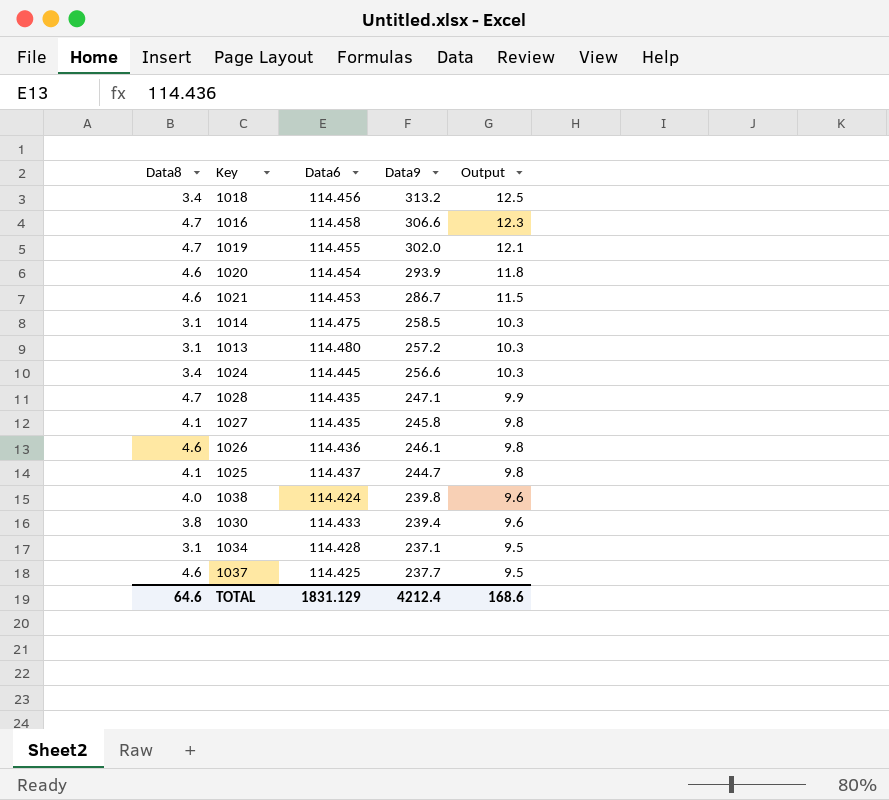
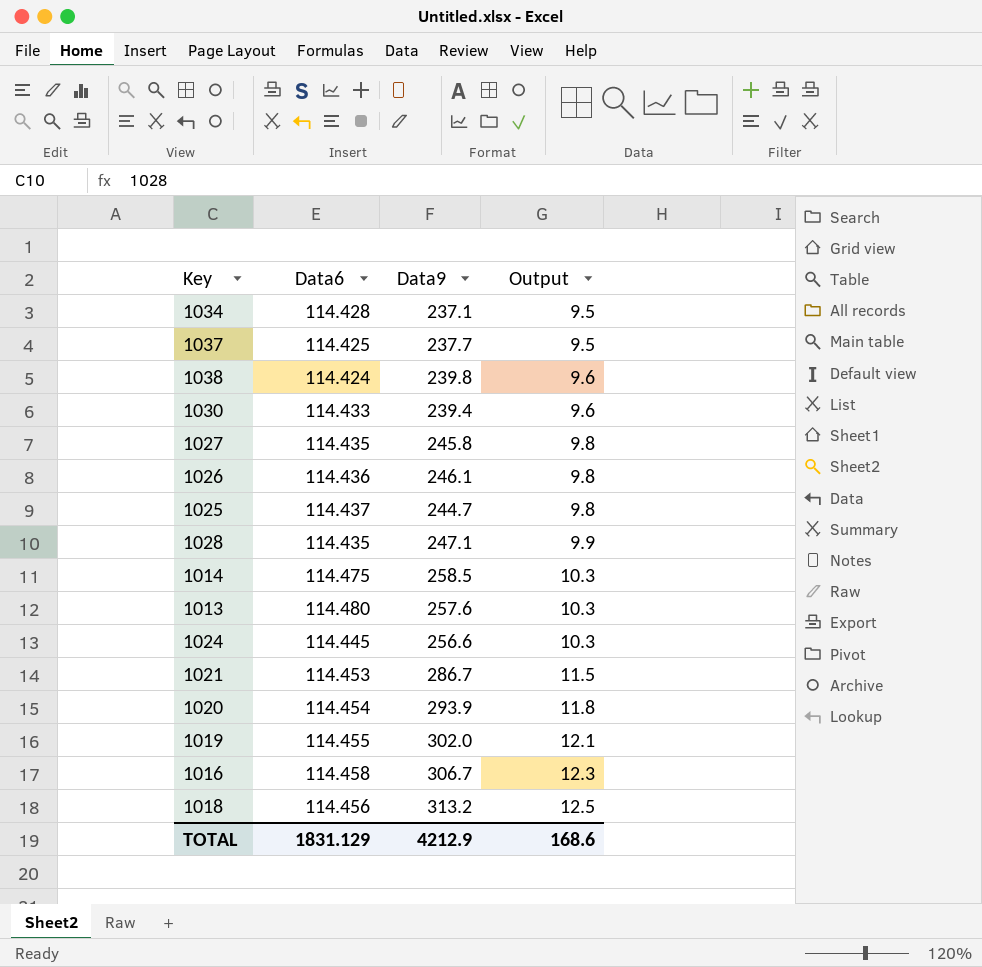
row order: Output descending -> Output ascending
column Data8 | position: 1 -> none
1013 | Data9: 257.2 -> 257.6
1016 | Data9: 306.6 -> 306.7
TOTAL | Data9: 4212.4 -> 4212.9

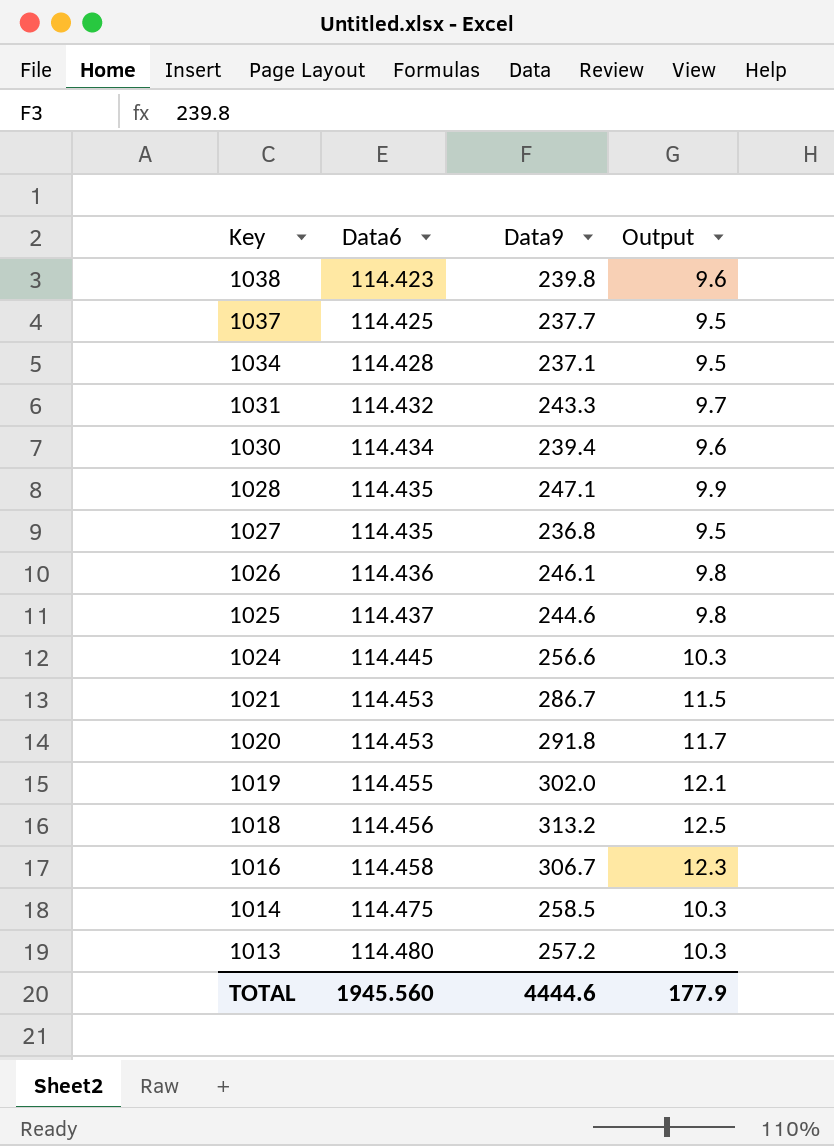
row order: Output ascending -> Key descending
1038 | Data6: 114.424 -> 114.423
row 1031: none -> 114.432 | 243.3 | 9.7
1030 | Data6: 114.433 -> 114.434
1027 | Data9: 245.8 -> 236.8
1027 | Output: 9.8 -> 9.5
1025 | Data9: 244.7 -> 244.6
1020 | Data6: 114.454 -> 114.453
1020 | Data9: 293.9 -> 291.8
1020 | Output: 11.8 -> 11.7
1013 | Data9: 257.6 -> 257.2
TOTAL | Data6: 1831.129 -> 1945.560
TOTAL | Data9: 4212.9 -> 4444.6
TOTAL | Output: 168.6 -> 177.9

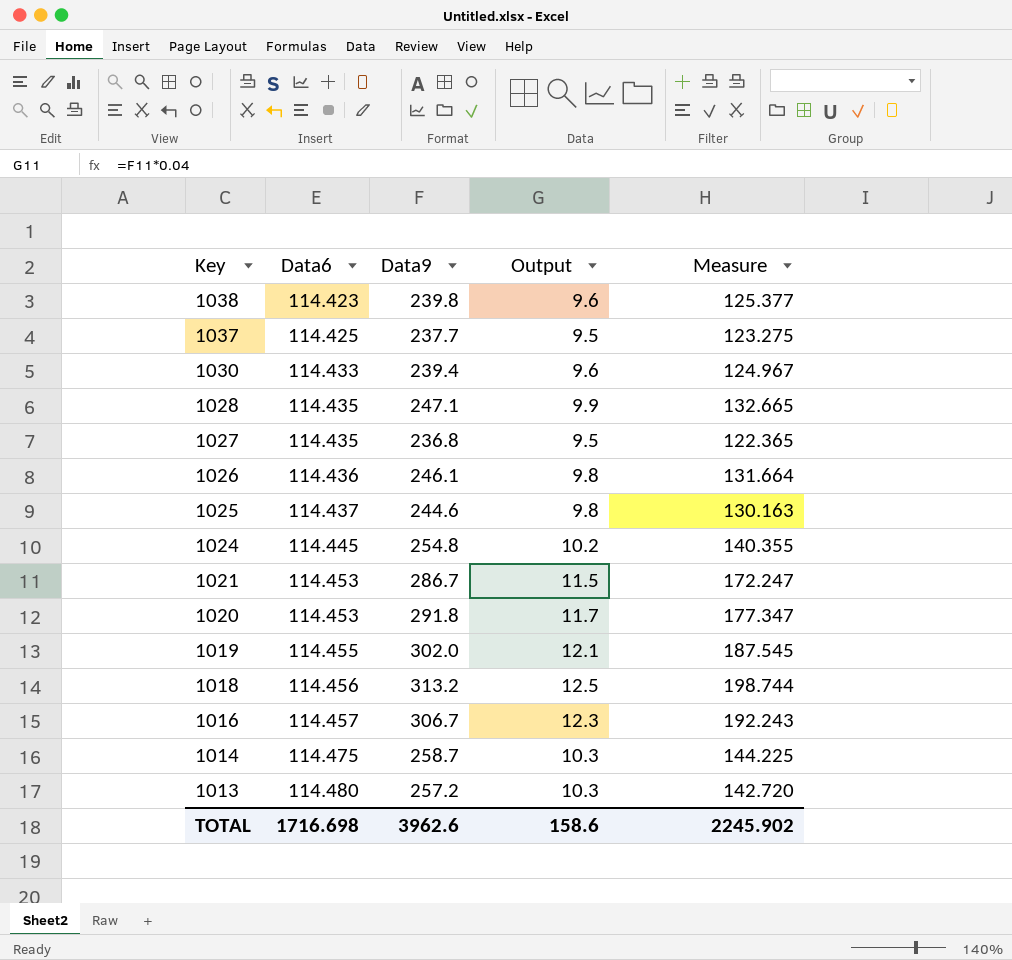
column Measure | formula: none -> [Data9] - [Data6]
row 1034: 114.428 | 237.1 | 9.5 -> none
row 1031: 114.432 | 243.3 | 9.7 -> none
1030 | Data6: 114.434 -> 114.433
1024 | Data9: 256.6 -> 254.8
1024 | Output: 10.3 -> 10.2
1016 | Data6: 114.458 -> 114.457
1014 | Data9: 258.5 -> 258.7
TOTAL | Data6: 1945.560 -> 1716.698
TOTAL | Data9: 4444.6 -> 3962.6
TOTAL | Output: 177.9 -> 158.6

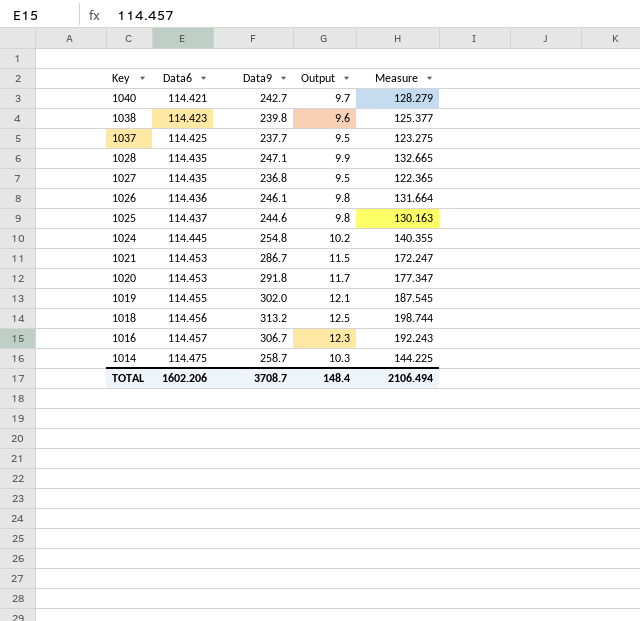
row 1030: 114.433 | 239.4 | 9.6 | 124.967 -> none
row 1013: 114.480 | 257.2 | 10.3 | 142.720 -> none
row 1040: none -> 114.421 | 242.7 | 9.7 | 128.279
TOTAL | Data6: 1716.698 -> 1602.206
TOTAL | Data9: 3962.6 -> 3708.7
TOTAL | Output: 158.6 -> 148.4
TOTAL | Measure: 2245.902 -> 2106.494

